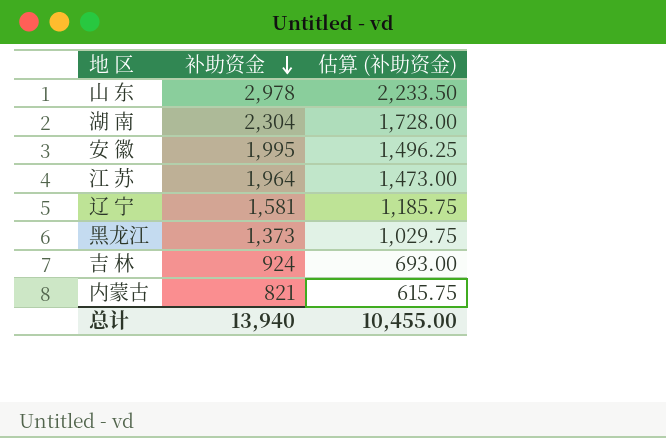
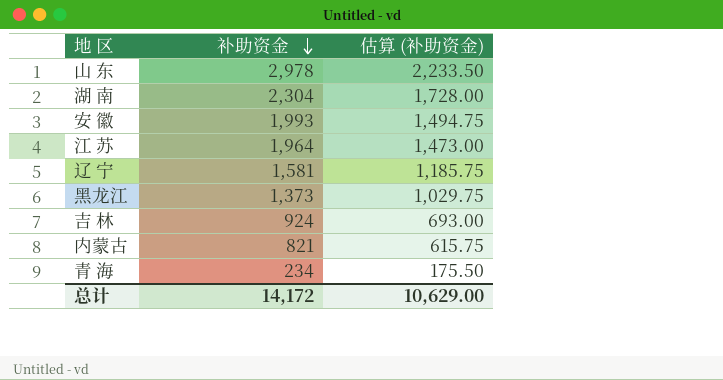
安 徽 | 补助资金: 1,995 -> 1,993
安 徽 | 估算 (补助资金): 1,496.25 -> 1,494.75
row 青 海: none -> 234 | 175.50
总计 | 补助资金: 13,940 -> 14,172
总计 | 估算 (补助资金): 10,455.00 -> 10,629.00

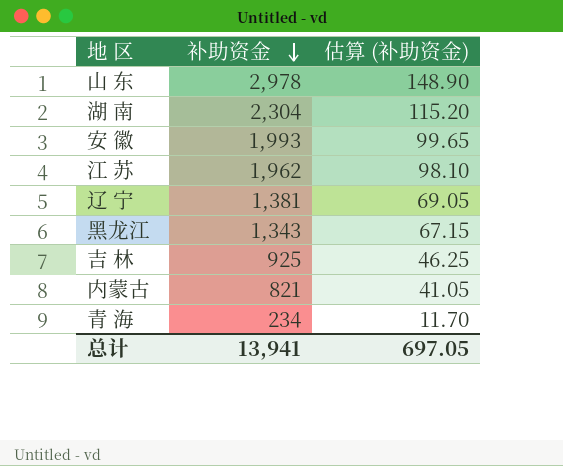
column 估算 (补助资金) | formula: [补助资金] * 0.75 -> [补助资金] * 0.05
江 苏 | 补助资金: 1,964 -> 1,962
辽 宁 | 补助资金: 1,581 -> 1,381
黑龙江 | 补助资金: 1,373 -> 1,343
吉 林 | 补助资金: 924 -> 925
总计 | 补助资金: 14,172 -> 13,941
总计 | 估算 (补助资金): 10,629.00 -> 697.05

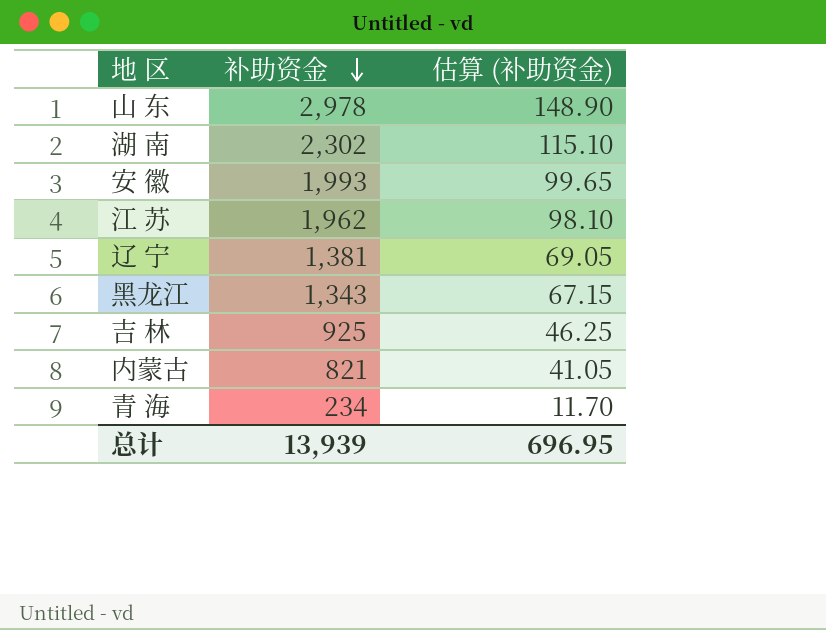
湖 南 | 补助资金: 2,304 -> 2,302
湖 南 | 估算 (补助资金): 115.20 -> 115.10
总计 | 补助资金: 13,941 -> 13,939
总计 | 估算 (补助资金): 697.05 -> 696.95

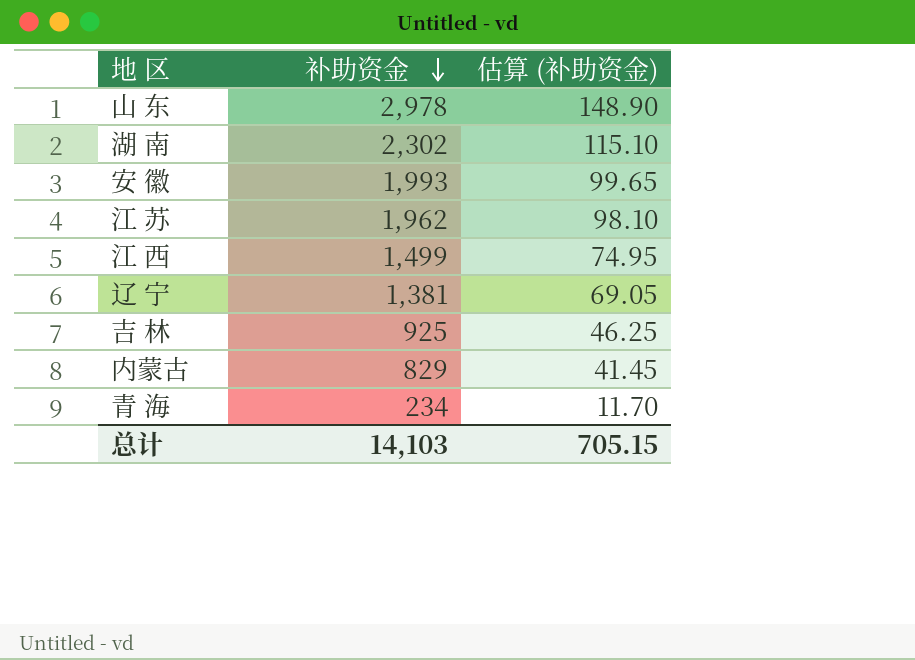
row 黑龙江: 1,343 | 67.15 -> none
row 江 西: none -> 1,499 | 74.95
内蒙古 | 补助资金: 821 -> 829
内蒙古 | 估算 (补助资金): 41.05 -> 41.45
总计 | 补助资金: 13,939 -> 14,103
总计 | 估算 (补助资金): 696.95 -> 705.15

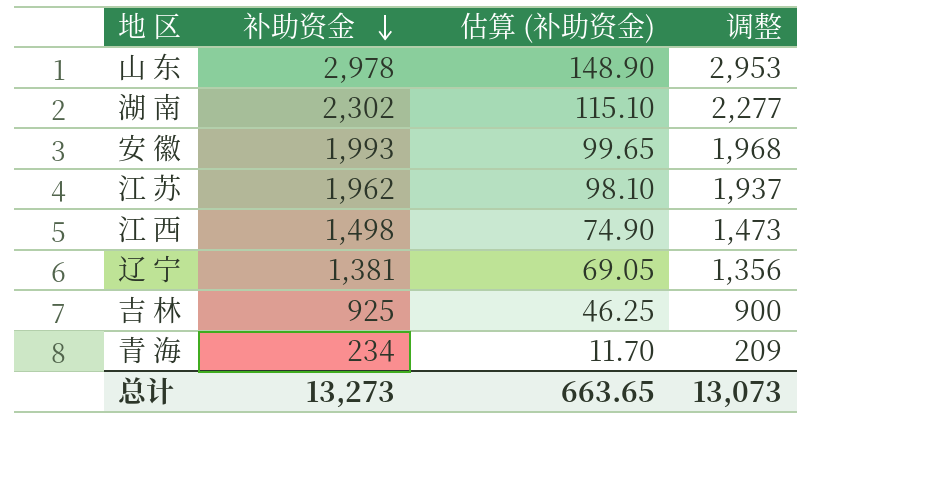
column 调整 | formula: none -> [补助资金] - 25
row 内蒙古: 829 | 41.45 -> none
江 西 | 补助资金: 1,499 -> 1,498
江 西 | 估算 (补助资金): 74.95 -> 74.90
总计 | 补助资金: 14,103 -> 13,273
总计 | 估算 (补助资金): 705.15 -> 663.65

